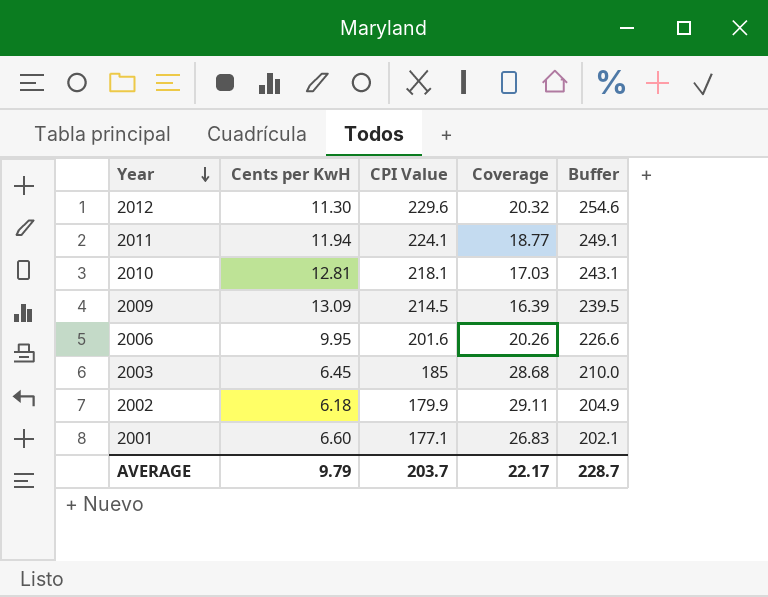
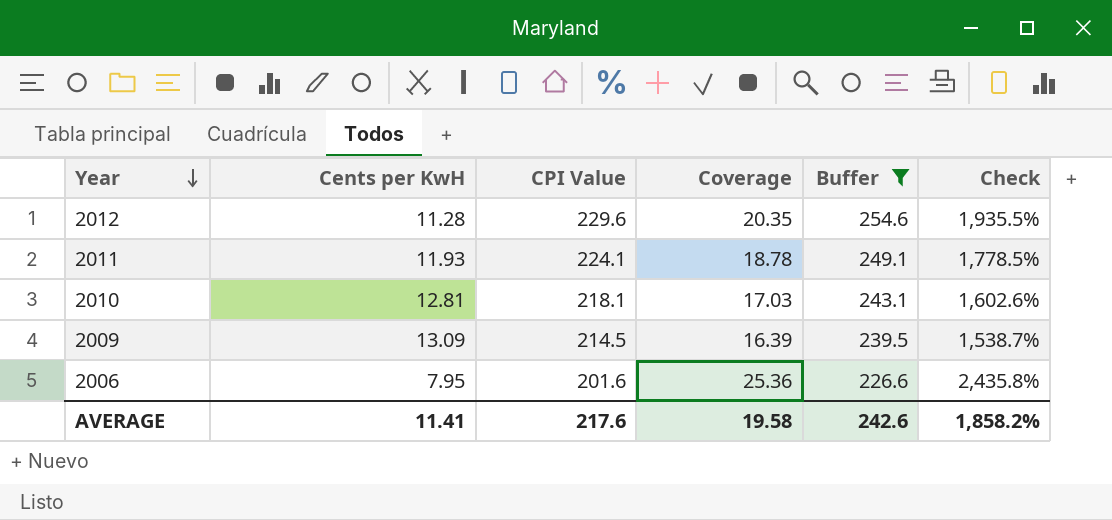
filter: none -> Buffer >= 226.6
column Check | formula: none -> ([CPI Value] - [Cents per KwH]) / [Cents per KwH]
2012 | Cents per KwH: 11.30 -> 11.28
2012 | Coverage: 20.32 -> 20.35
2011 | Cents per KwH: 11.94 -> 11.93
2011 | Coverage: 18.77 -> 18.78
2006 | Cents per KwH: 9.95 -> 7.95
2006 | Coverage: 20.26 -> 25.36
AVERAGE | Cents per KwH: 9.79 -> 11.41
AVERAGE | CPI Value: 203.7 -> 217.6
AVERAGE | Coverage: 22.17 -> 19.58
AVERAGE | Buffer: 228.7 -> 242.6

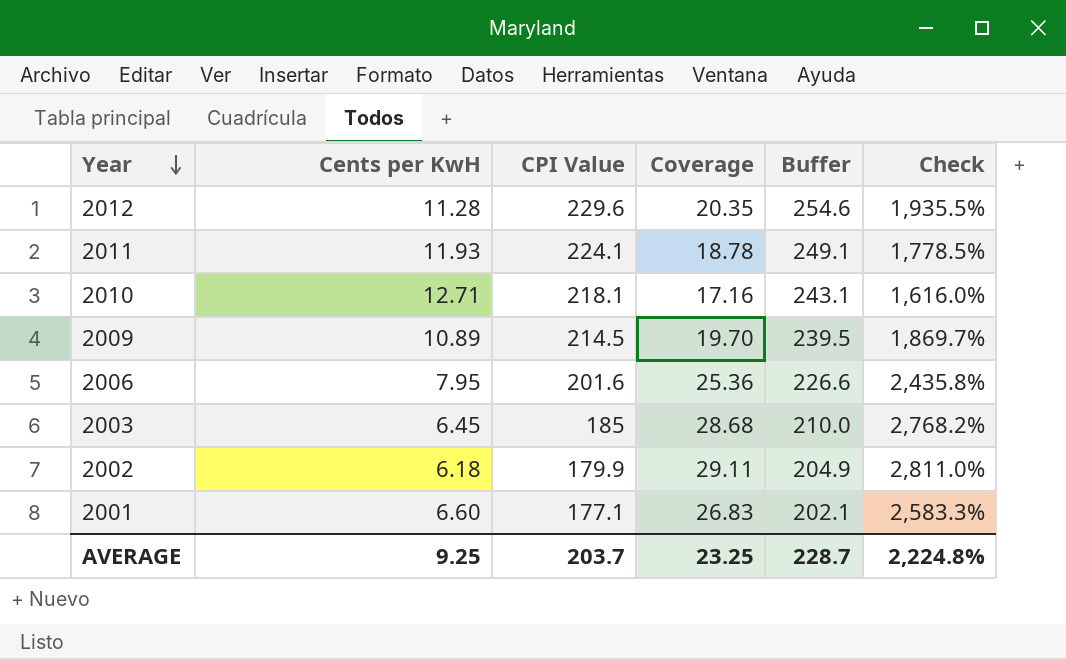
filter: Buffer >= 226.6 -> none
2010 | Cents per KwH: 12.81 -> 12.71
2010 | Coverage: 17.03 -> 17.16
2010 | Check: 1,602.6% -> 1,616.0%
2009 | Cents per KwH: 13.09 -> 10.89
2009 | Coverage: 16.39 -> 19.70
2009 | Check: 1,538.7% -> 1,869.7%
AVERAGE | Cents per KwH: 11.41 -> 9.25
AVERAGE | CPI Value: 217.6 -> 203.7
AVERAGE | Coverage: 19.58 -> 23.25
AVERAGE | Buffer: 242.6 -> 228.7
AVERAGE | Check: 1,858.2% -> 2,224.8%

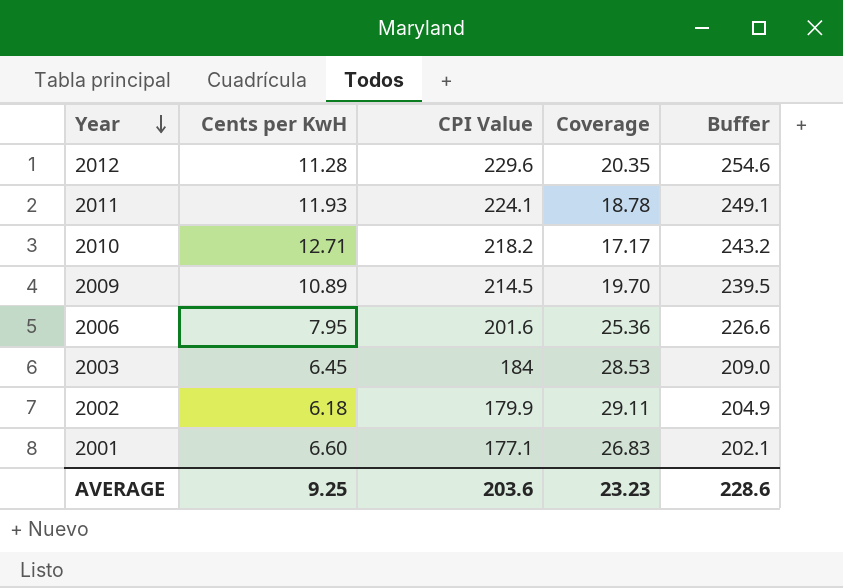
column Check | formula: ([CPI Value] - [Cents per KwH]) / [Cents per KwH] -> none
2010 | CPI Value: 218.1 -> 218.2
2010 | Coverage: 17.16 -> 17.17
2010 | Buffer: 243.1 -> 243.2
2003 | CPI Value: 185 -> 184
2003 | Coverage: 28.68 -> 28.53
2003 | Buffer: 210.0 -> 209.0
AVERAGE | CPI Value: 203.7 -> 203.6
AVERAGE | Coverage: 23.25 -> 23.23
AVERAGE | Buffer: 228.7 -> 228.6

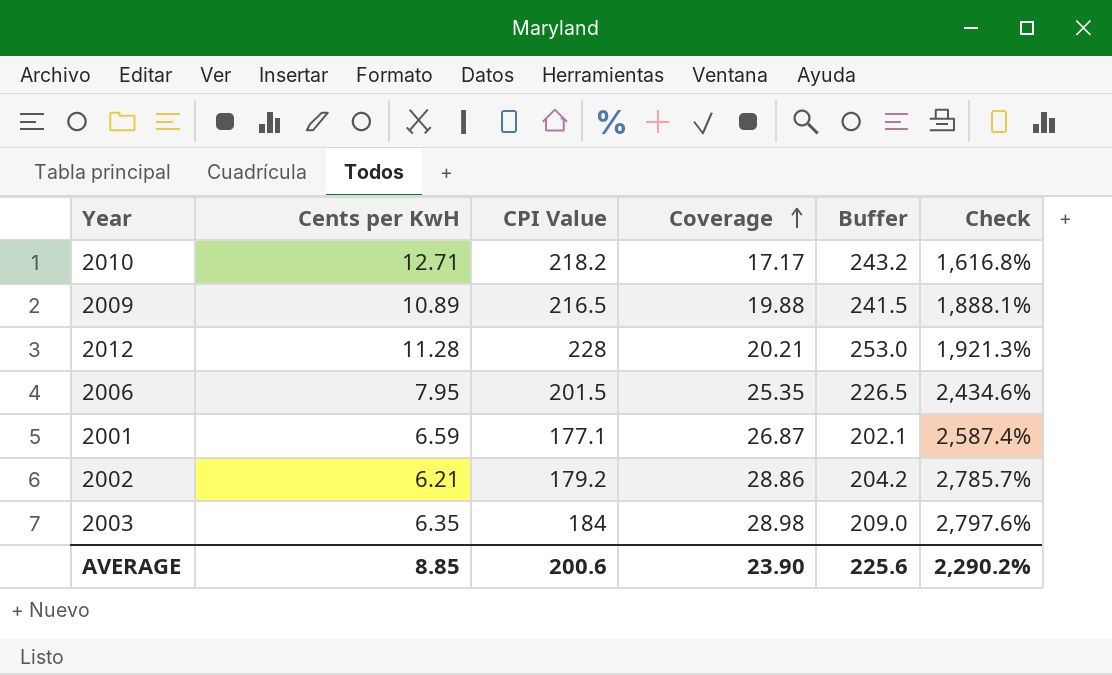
row order: Year descending -> Coverage ascending
column Check | formula: none -> ([CPI Value] - [Cents per KwH]) / [Cents per KwH]
row 2011: 11.93 | 224.1 | 18.78 | 249.1 -> none
2009 | CPI Value: 214.5 -> 216.5
2009 | Coverage: 19.70 -> 19.88
2009 | Buffer: 239.5 -> 241.5
2012 | CPI Value: 229.6 -> 228
2012 | Coverage: 20.35 -> 20.21
2012 | Buffer: 254.6 -> 253.0
2006 | CPI Value: 201.6 -> 201.5
2006 | Coverage: 25.36 -> 25.35
2006 | Buffer: 226.6 -> 226.5
2001 | Cents per KwH: 6.60 -> 6.59
2001 | Coverage: 26.83 -> 26.87
2002 | Cents per KwH: 6.18 -> 6.21
2002 | CPI Value: 179.9 -> 179.2
2002 | Coverage: 29.11 -> 28.86
2002 | Buffer: 204.9 -> 204.2
2003 | Cents per KwH: 6.45 -> 6.35
2003 | Coverage: 28.53 -> 28.98
AVERAGE | Cents per KwH: 9.25 -> 8.85
AVERAGE | CPI Value: 203.6 -> 200.6
AVERAGE | Coverage: 23.23 -> 23.90
AVERAGE | Buffer: 228.6 -> 225.6

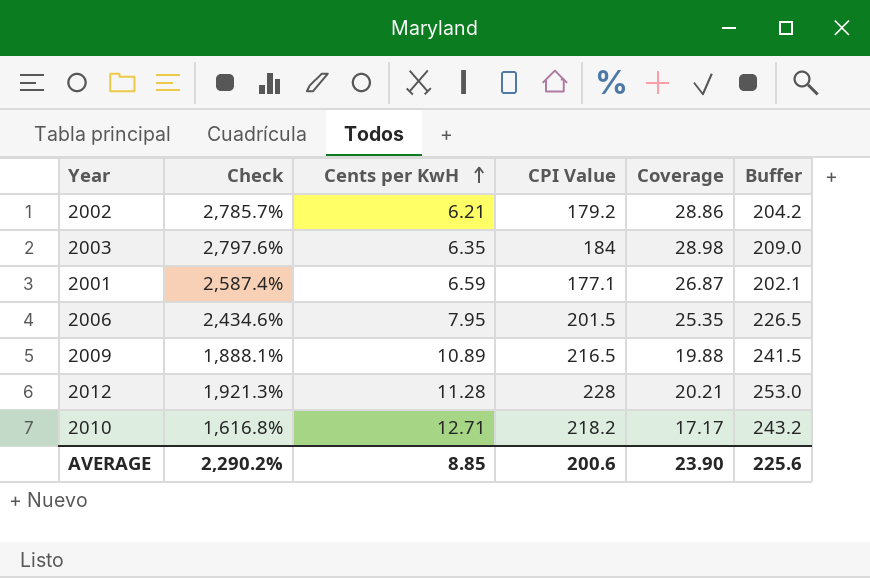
row order: Coverage ascending -> Cents per KwH ascending
column Check | position: 6 -> 2

